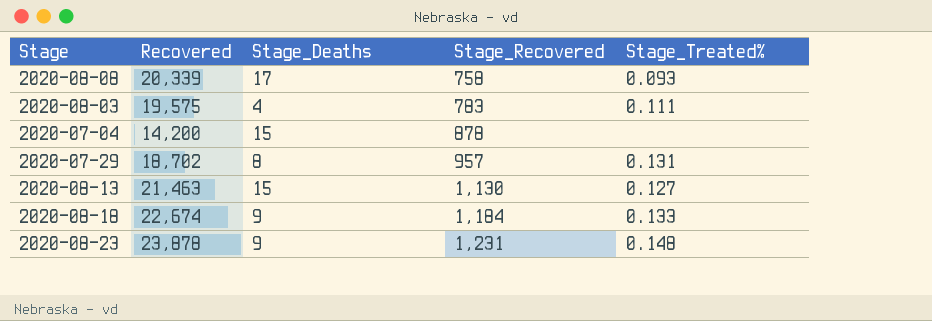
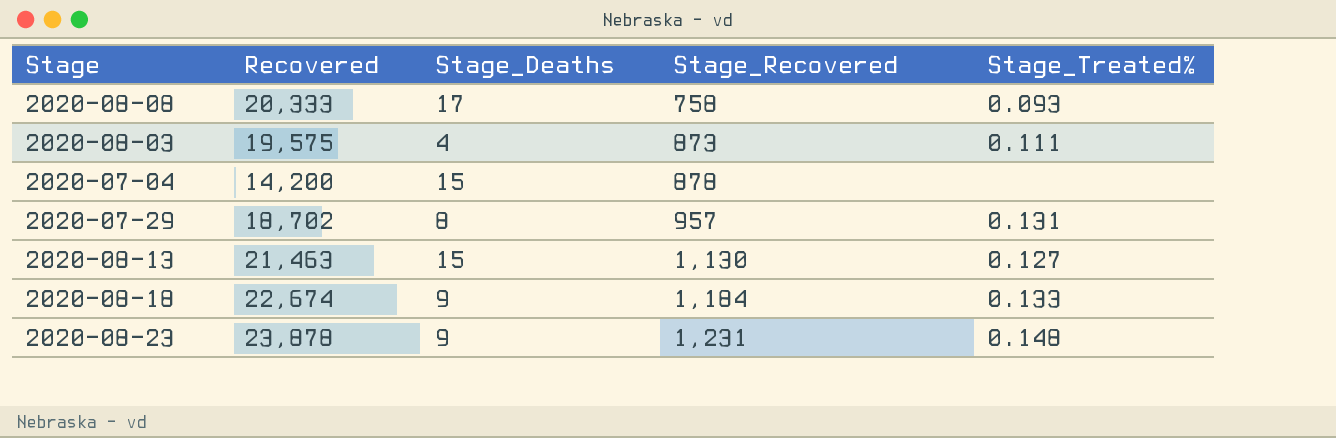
2020-08-08 | Recovered: 20,339 -> 20,333
2020-08-03 | Stage_Recovered: 783 -> 873

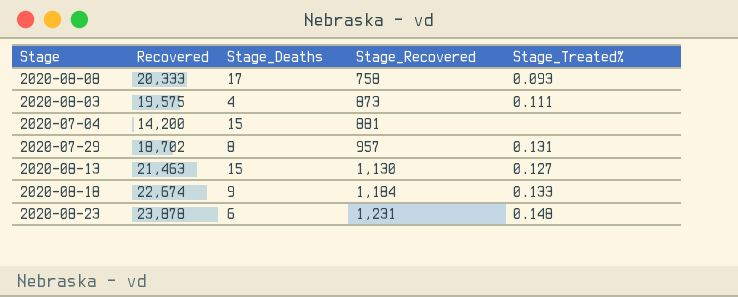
2020-07-04 | Stage_Recovered: 878 -> 881
2020-08-23 | Stage_Deaths: 9 -> 6

